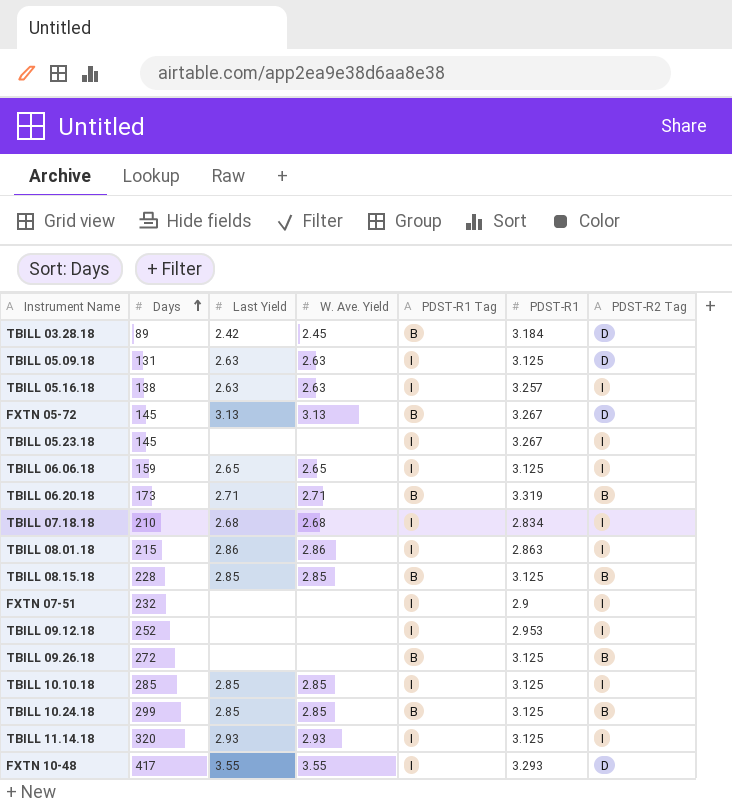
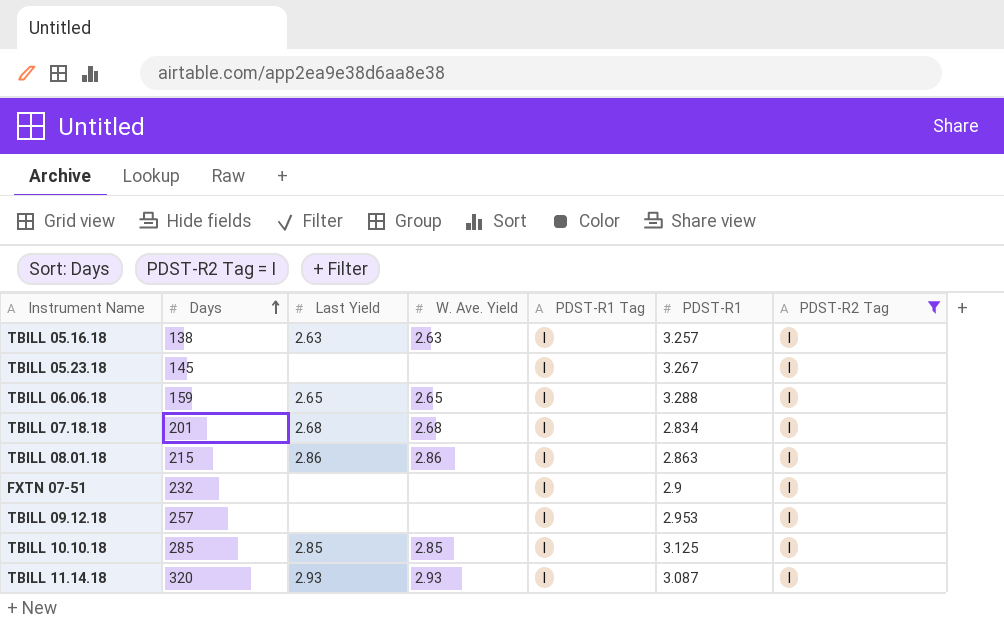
filter: none -> PDST-R2 Tag = I
TBILL 06.06.18 | PDST-R1: 3.125 -> 3.288
TBILL 07.18.18 | Days: 210 -> 201
TBILL 09.12.18 | Days: 252 -> 257
TBILL 11.14.18 | PDST-R1: 3.125 -> 3.087

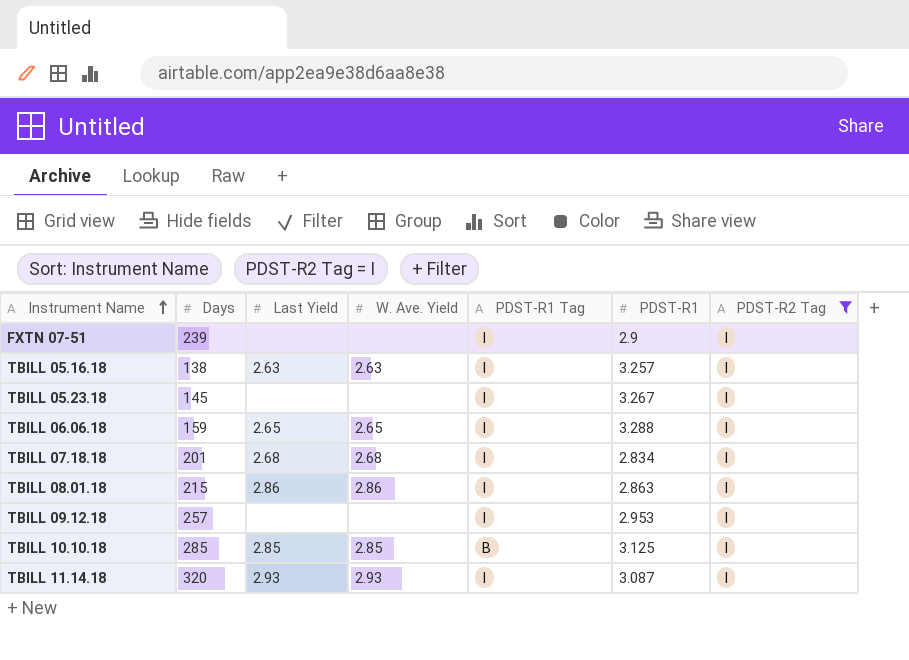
row order: Days ascending -> Instrument Name ascending
FXTN 07-51 | Days: 232 -> 239
TBILL 10.10.18 | PDST-R1 Tag: I -> B

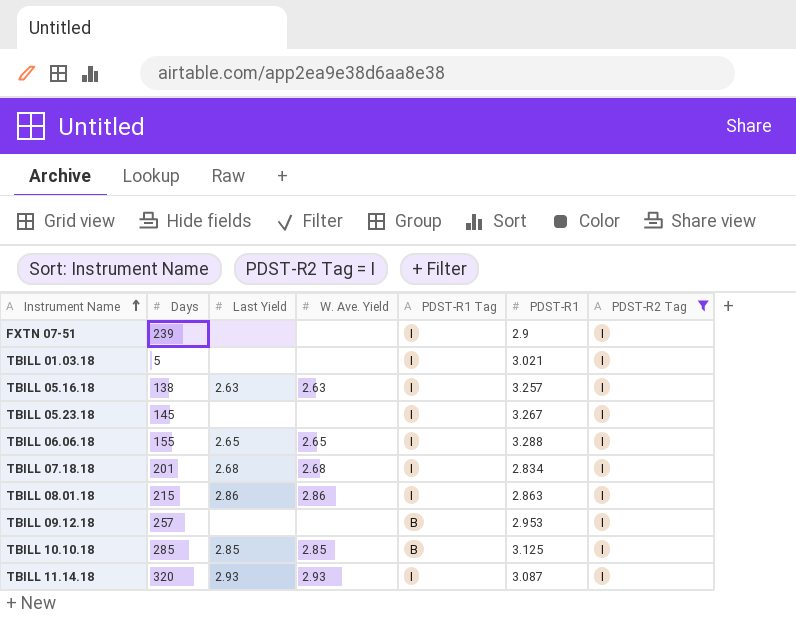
row TBILL 01.03.18: none -> 5 | none | none | I | 3.021 | I
TBILL 06.06.18 | Days: 159 -> 155
TBILL 09.12.18 | PDST-R1 Tag: I -> B

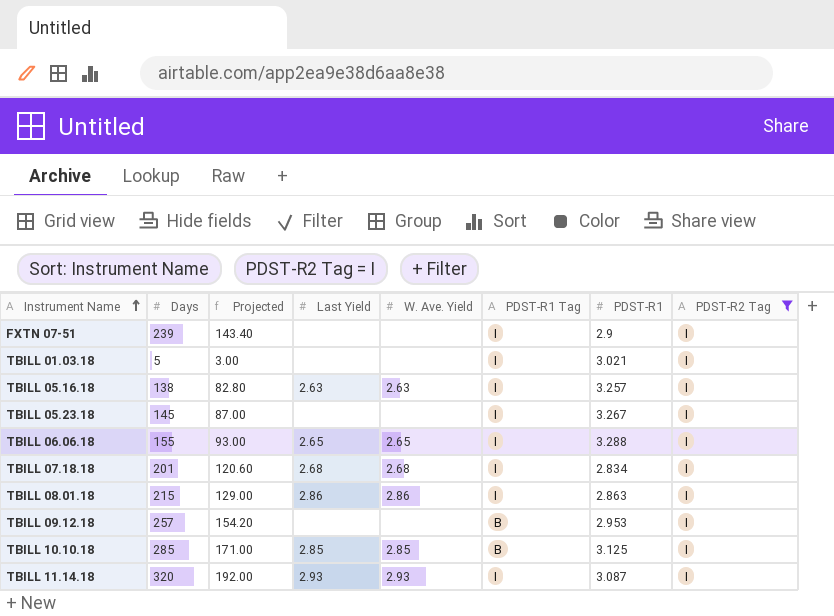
column Projected | formula: none -> [Days] * 0.6

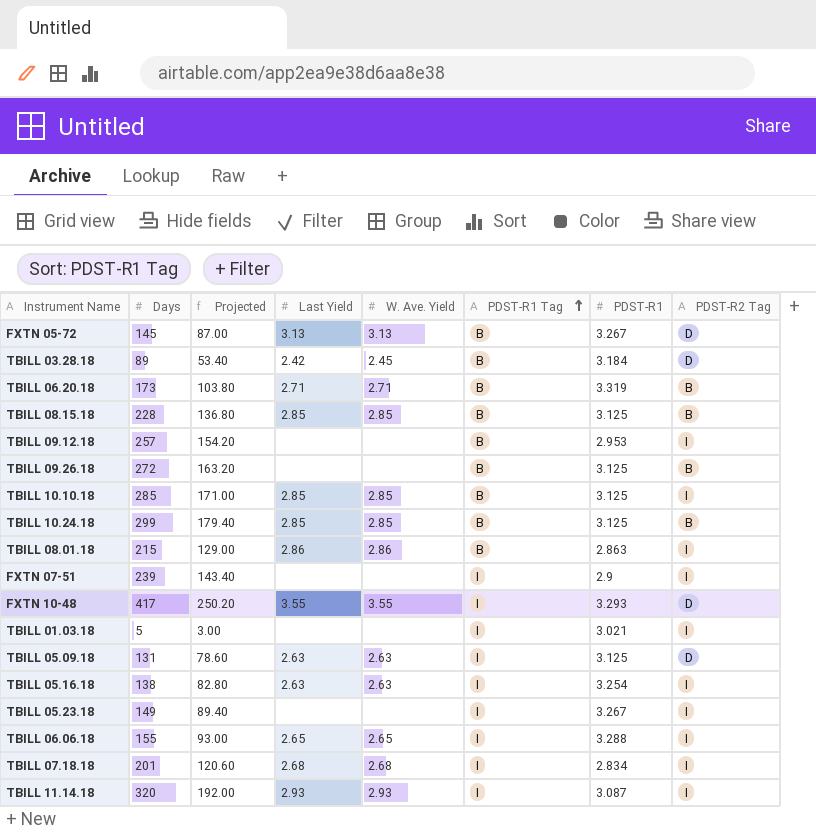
filter: PDST-R2 Tag = I -> none
row order: Instrument Name ascending -> PDST-R1 Tag ascending
TBILL 08.01.18 | PDST-R1 Tag: I -> B
TBILL 05.16.18 | PDST-R1: 3.257 -> 3.254
TBILL 05.23.18 | Days: 145 -> 149
TBILL 05.23.18 | Projected: 87.00 -> 89.40

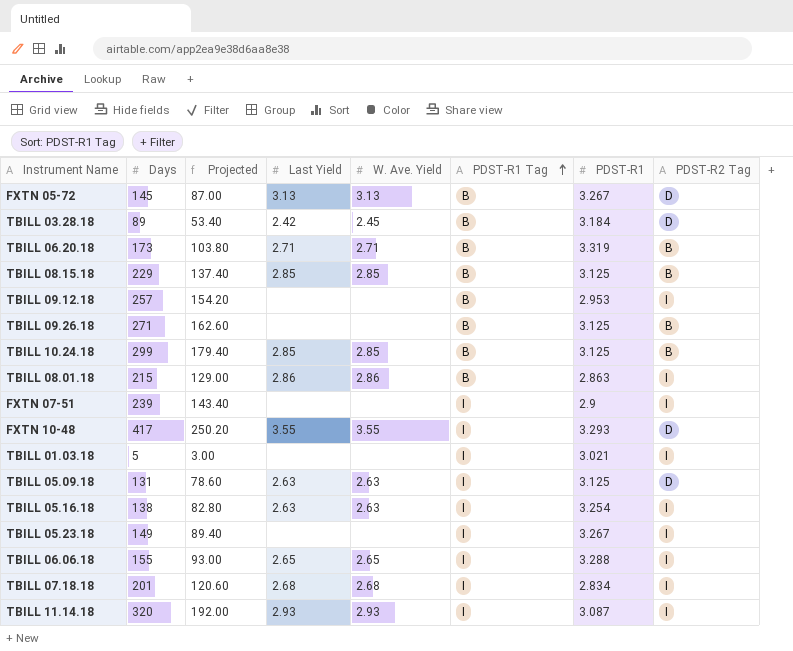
row TBILL 10.10.18: 285 | 171.00 | 2.85 | 2.85 | B | 3.125 | I -> none
TBILL 08.15.18 | Days: 228 -> 229
TBILL 08.15.18 | Projected: 136.80 -> 137.40
TBILL 09.26.18 | Days: 272 -> 271
TBILL 09.26.18 | Projected: 163.20 -> 162.60

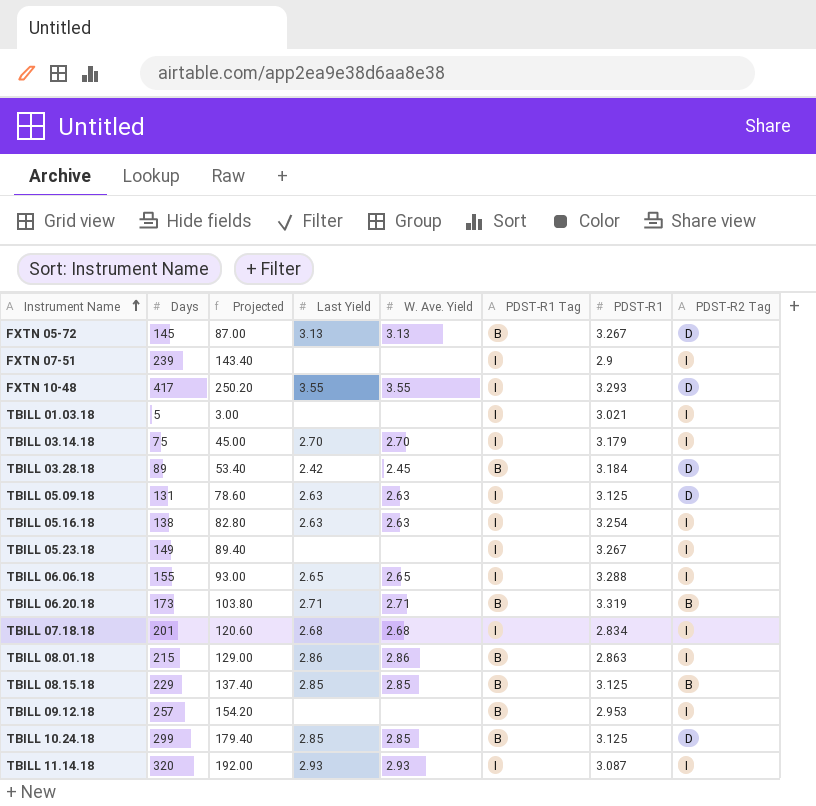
row order: PDST-R1 Tag ascending -> Instrument Name ascending
row TBILL 09.26.18: 271 | 162.60 | none | none | B | 3.125 | B -> none
row TBILL 03.14.18: none -> 75 | 45.00 | 2.70 | 2.70 | I | 3.179 | I
TBILL 10.24.18 | PDST-R2 Tag: B -> D

